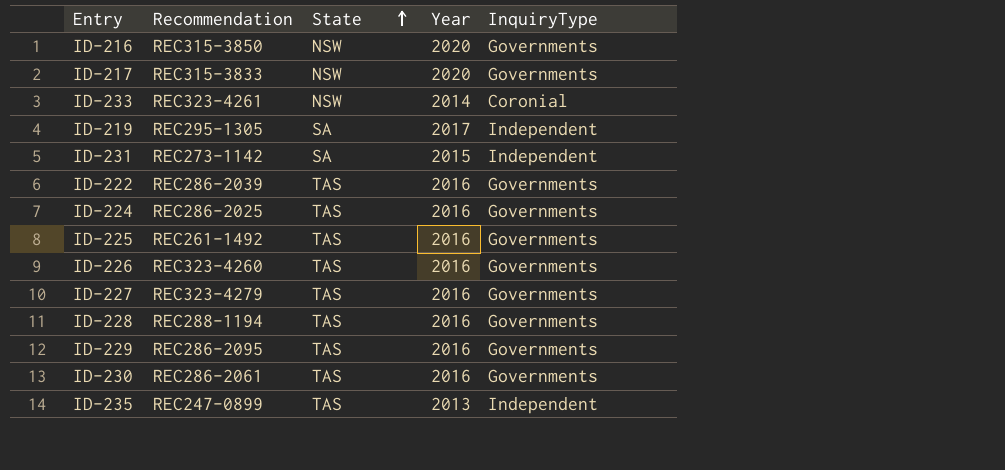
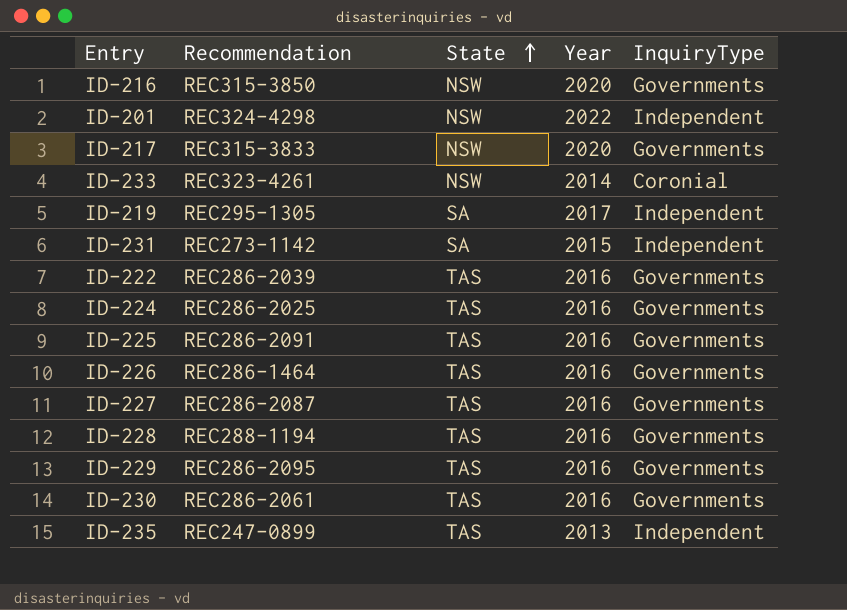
row ID-201: none -> REC324-4298 | NSW | 2022 | Independent
ID-225 | Recommendation: REC261-1492 -> REC286-2091
ID-226 | Recommendation: REC323-4260 -> REC286-1464
ID-227 | Recommendation: REC323-4279 -> REC286-2087

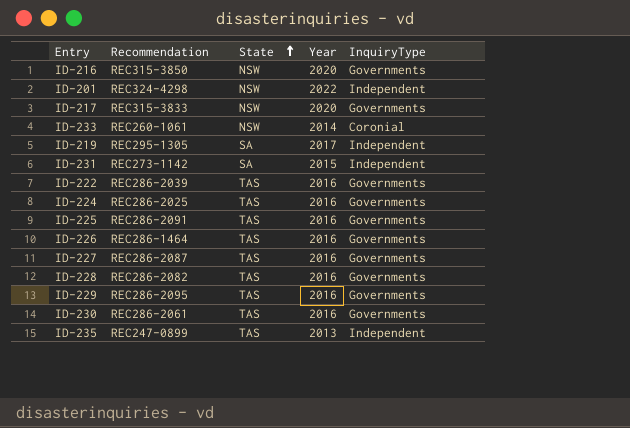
ID-233 | Recommendation: REC323-4261 -> REC260-1061
ID-228 | Recommendation: REC288-1194 -> REC286-2082

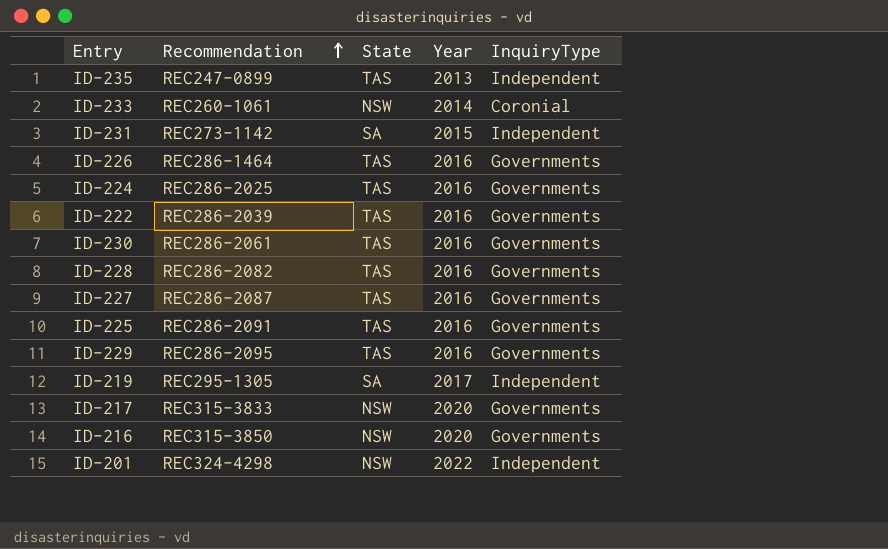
row order: State ascending -> Recommendation ascending

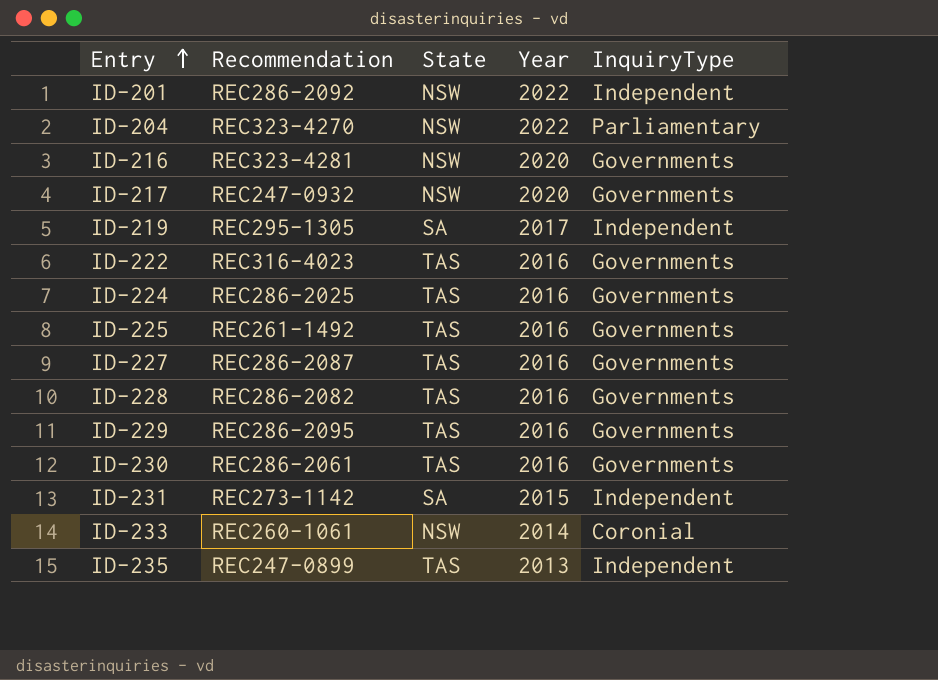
row order: Recommendation ascending -> Entry ascending
row ID-226: REC286-1464 | TAS | 2016 | Governments -> none
ID-201 | Recommendation: REC324-4298 -> REC286-2092
row ID-204: none -> REC323-4270 | NSW | 2022 | Parliamentary
ID-216 | Recommendation: REC315-3850 -> REC323-4281
ID-217 | Recommendation: REC315-3833 -> REC247-0932
ID-222 | Recommendation: REC286-2039 -> REC316-4023
ID-225 | Recommendation: REC286-2091 -> REC261-1492

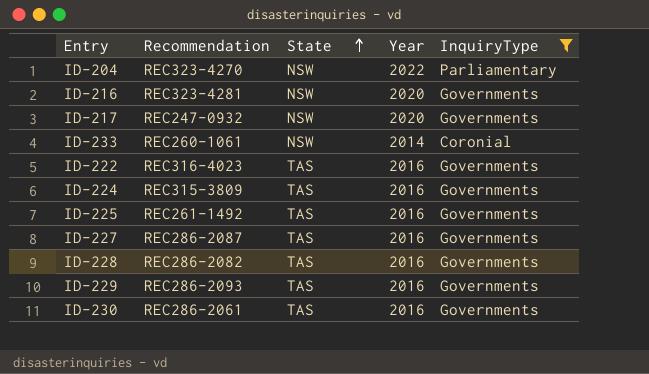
filter: none -> InquiryType != Independent
row order: Entry ascending -> State ascending
ID-224 | Recommendation: REC286-2025 -> REC315-3809
ID-229 | Recommendation: REC286-2095 -> REC286-2093

